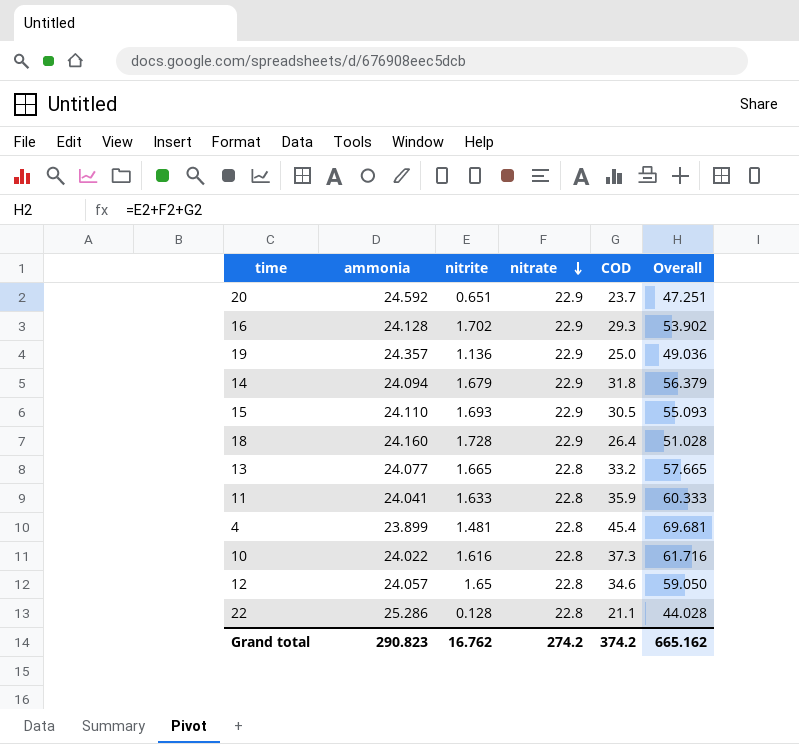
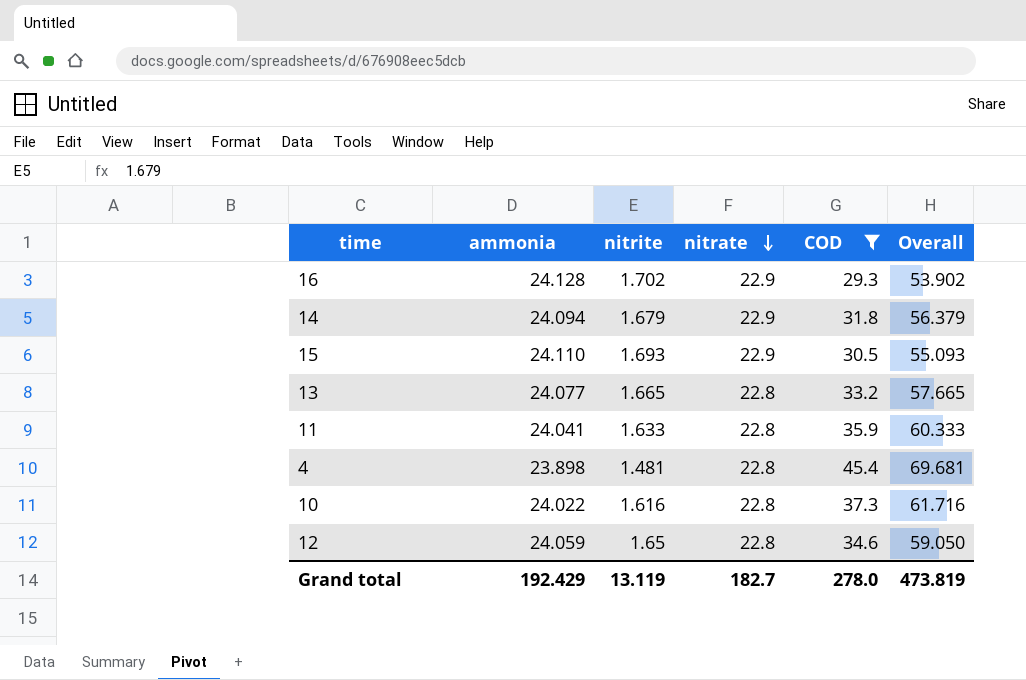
filter: none -> COD >= 29.3
4 | ammonia: 23.899 -> 23.898
12 | ammonia: 24.057 -> 24.059
Grand total | ammonia: 290.823 -> 192.429
Grand total | nitrite: 16.762 -> 13.119
Grand total | nitrate: 274.2 -> 182.7
Grand total | COD: 374.2 -> 278.0
Grand total | Overall: 665.162 -> 473.819

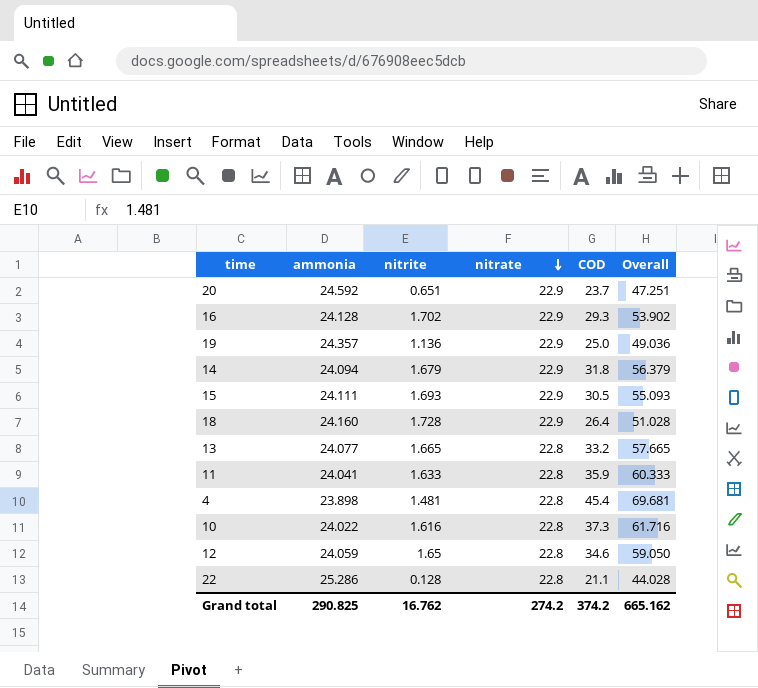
filter: COD >= 29.3 -> none
15 | ammonia: 24.110 -> 24.111
Grand total | ammonia: 192.429 -> 290.825
Grand total | nitrite: 13.119 -> 16.762
Grand total | nitrate: 182.7 -> 274.2
Grand total | COD: 278.0 -> 374.2
Grand total | Overall: 473.819 -> 665.162

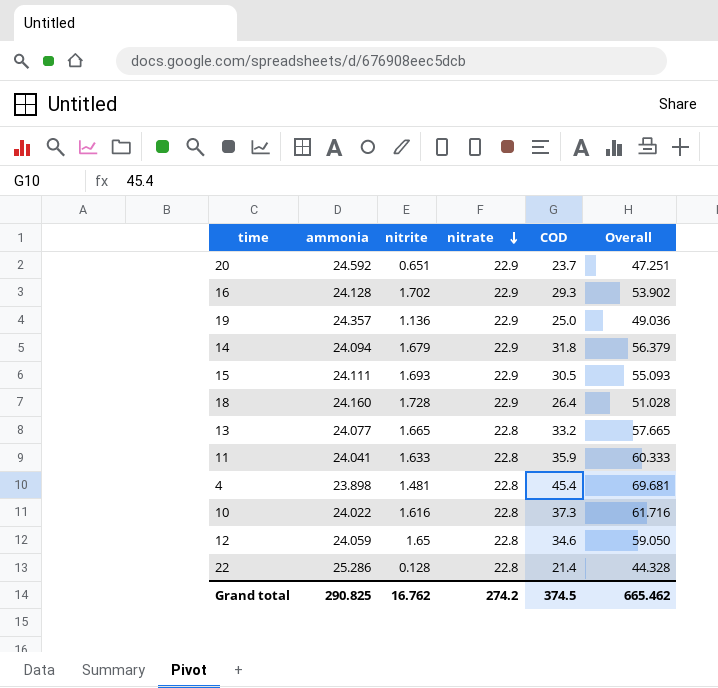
22 | COD: 21.1 -> 21.4
22 | Overall: 44.028 -> 44.328
Grand total | COD: 374.2 -> 374.5
Grand total | Overall: 665.162 -> 665.462

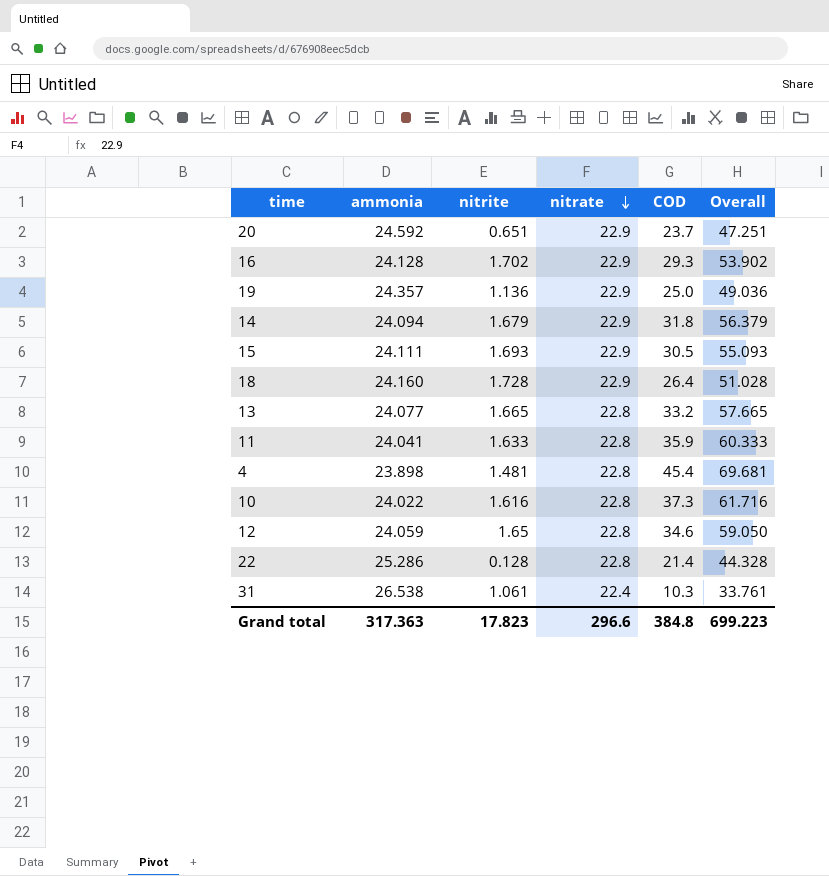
row 31: none -> 26.538 | 1.061 | 22.4 | 10.3 | 33.761
Grand total | ammonia: 290.825 -> 317.363
Grand total | nitrite: 16.762 -> 17.823
Grand total | nitrate: 274.2 -> 296.6
Grand total | COD: 374.5 -> 384.8
Grand total | Overall: 665.462 -> 699.223

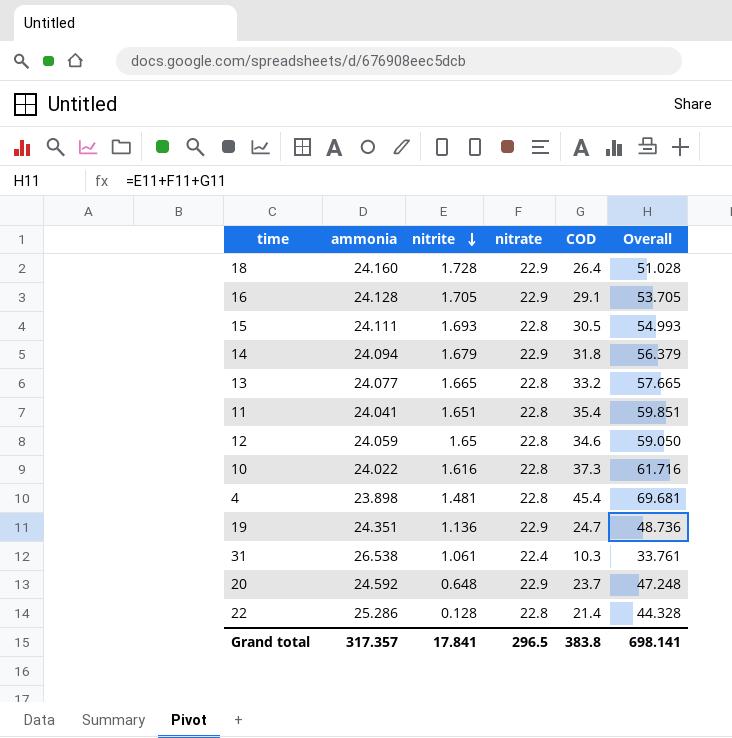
row order: nitrate descending -> nitrite descending
16 | nitrite: 1.702 -> 1.705
16 | COD: 29.3 -> 29.1
16 | Overall: 53.902 -> 53.705
15 | nitrate: 22.9 -> 22.8
15 | Overall: 55.093 -> 54.993
11 | nitrite: 1.633 -> 1.651
11 | COD: 35.9 -> 35.4
11 | Overall: 60.333 -> 59.851
19 | ammonia: 24.357 -> 24.351
19 | COD: 25.0 -> 24.7
19 | Overall: 49.036 -> 48.736
20 | nitrite: 0.651 -> 0.648
20 | Overall: 47.251 -> 47.248
Grand total | ammonia: 317.363 -> 317.357
Grand total | nitrite: 17.823 -> 17.841
Grand total | nitrate: 296.6 -> 296.5
Grand total | COD: 384.8 -> 383.8
Grand total | Overall: 699.223 -> 698.141

